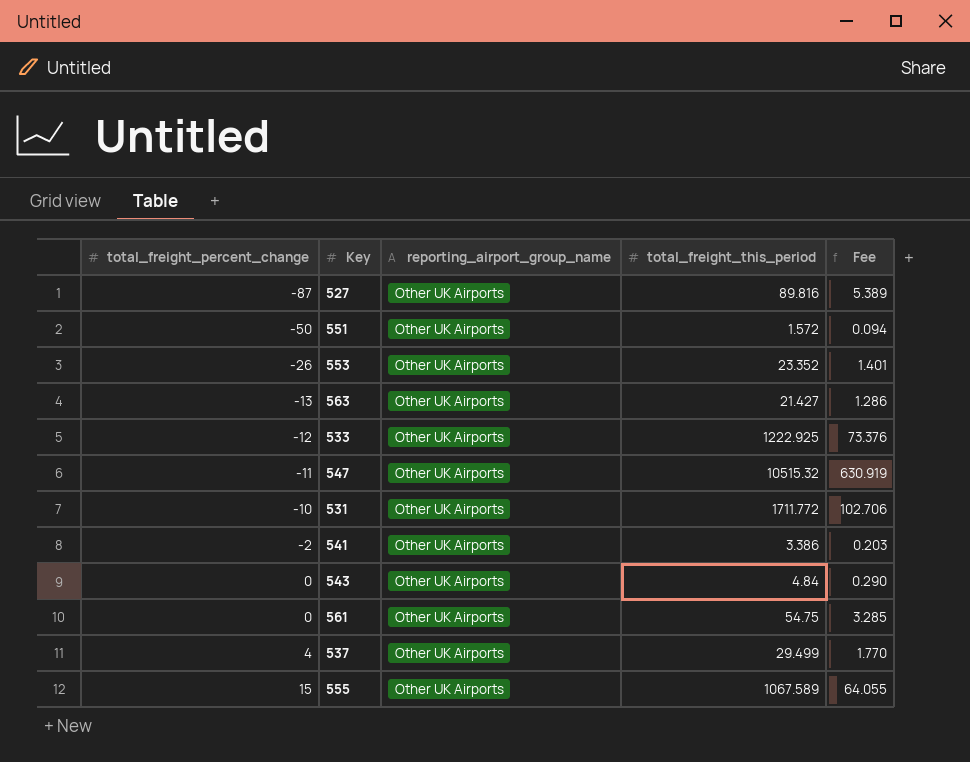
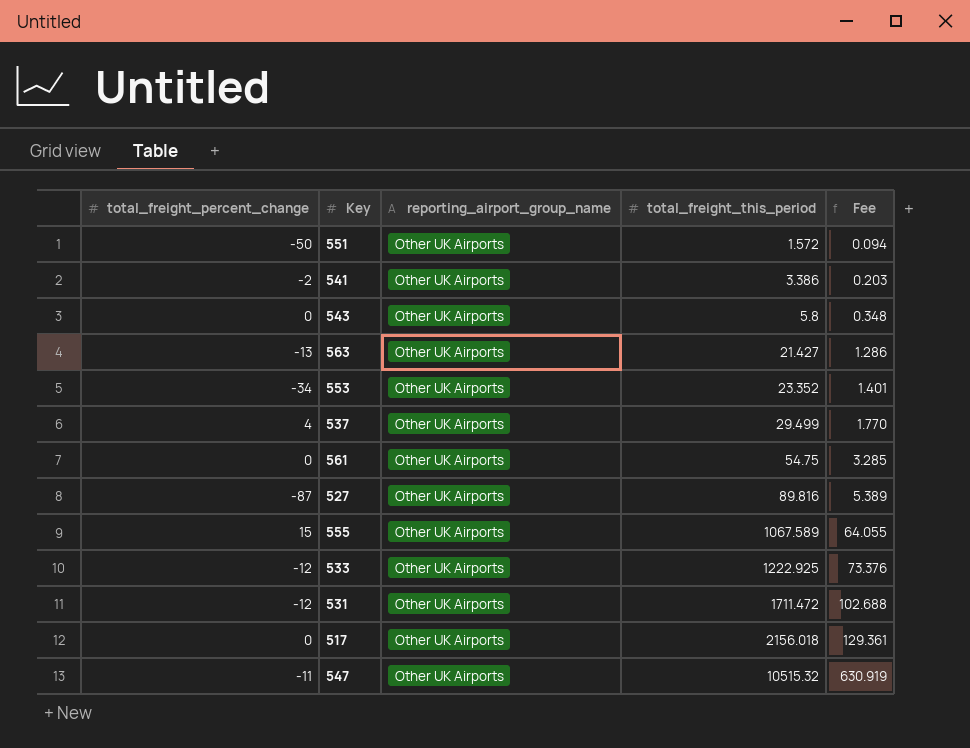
row order: total_freight_percent_change ascending -> total_freight_this_period ascending
543 | total_freight_this_period: 4.84 -> 5.8
543 | Fee: 0.290 -> 0.348
553 | total_freight_percent_change: -26 -> -34
531 | total_freight_percent_change: -10 -> -12
531 | total_freight_this_period: 1711.772 -> 1711.472
531 | Fee: 102.706 -> 102.688
row 517: none -> 0 | Other UK Airports | 2156.018 | 129.361

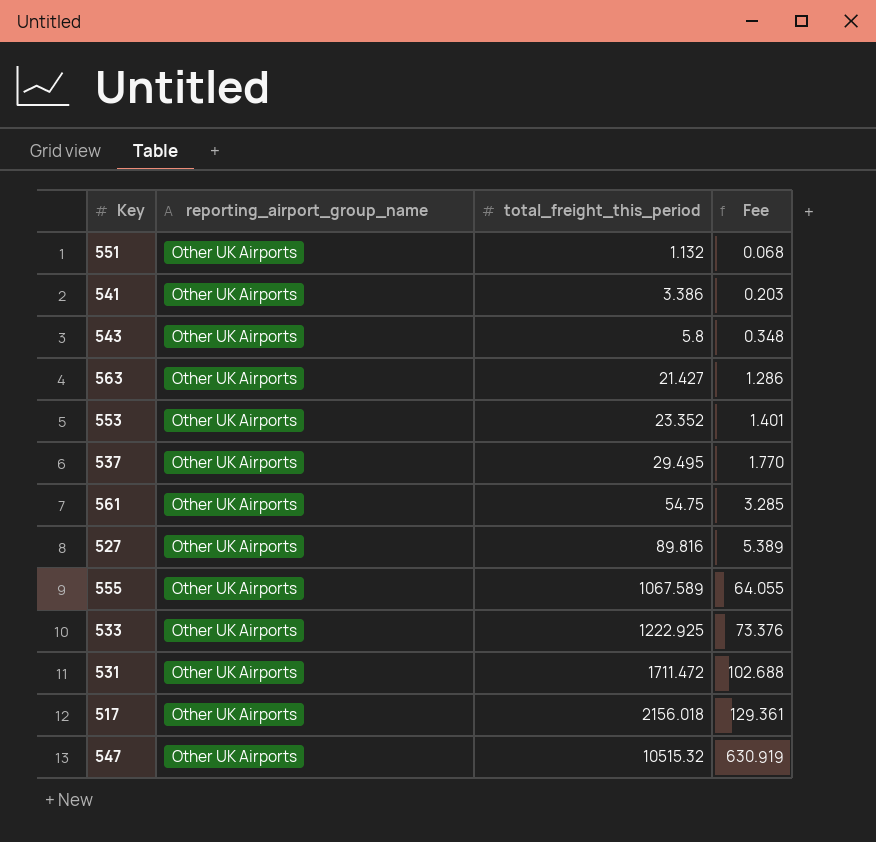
column total_freight_percent_change | position: 1 -> none
551 | total_freight_this_period: 1.572 -> 1.132
551 | Fee: 0.094 -> 0.068
537 | total_freight_this_period: 29.499 -> 29.495

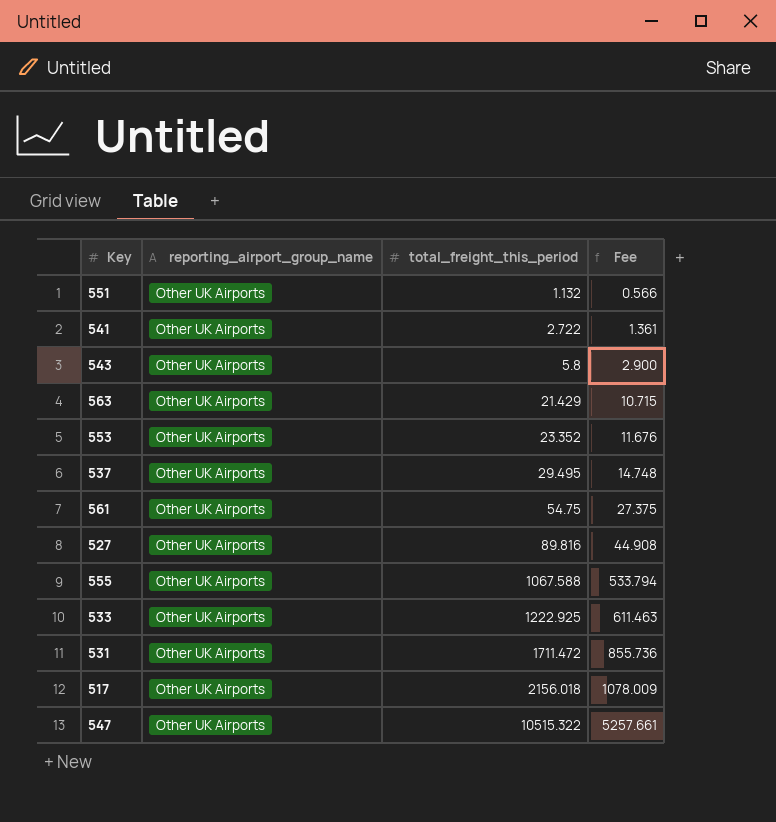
column Fee | formula: [total_freight_this_period] * 0.06 -> [total_freight_this_period] * 0.5
541 | total_freight_this_period: 3.386 -> 2.722
563 | total_freight_this_period: 21.427 -> 21.429
555 | total_freight_this_period: 1067.589 -> 1067.588
547 | total_freight_this_period: 10515.32 -> 10515.322

